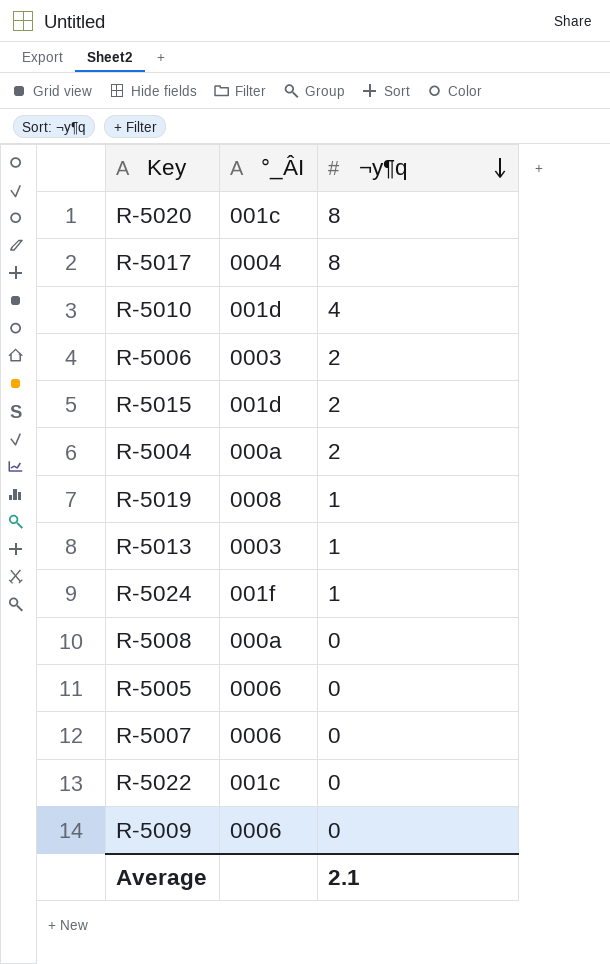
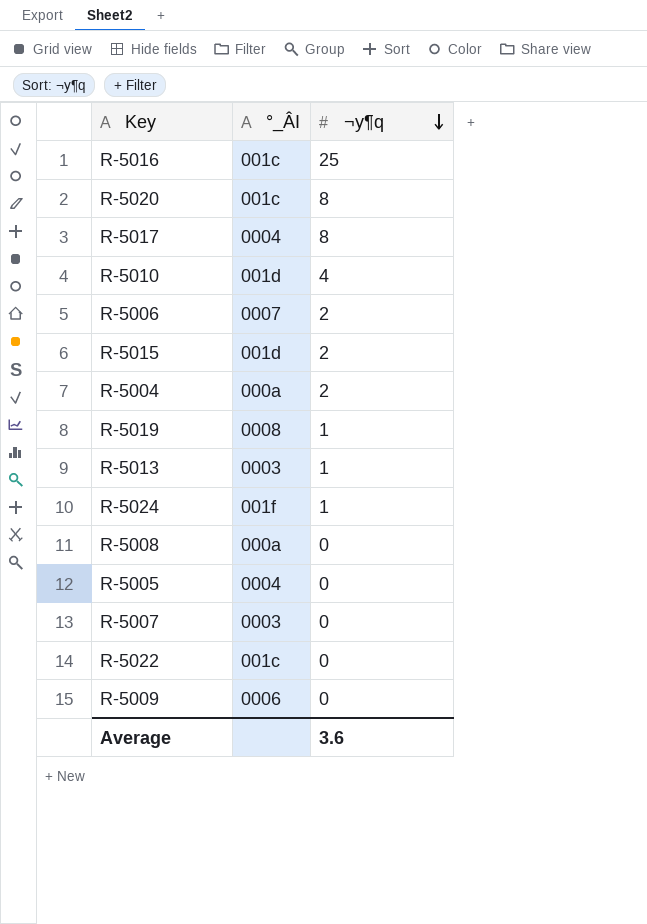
row R-5016: none -> 001c | 25
R-5006 | °_ÂI: 0003 -> 0007
R-5005 | °_ÂI: 0006 -> 0004
R-5007 | °_ÂI: 0006 -> 0003
Average | ¬y¶q: 2.1 -> 3.6

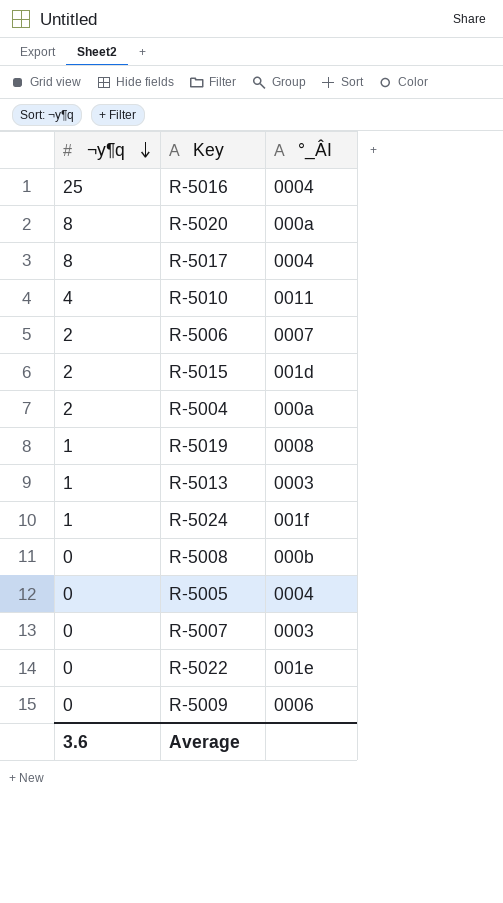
column ¬y¶q | position: 3 -> 1
R-5016 | °_ÂI: 001c -> 0004
R-5020 | °_ÂI: 001c -> 000a
R-5010 | °_ÂI: 001d -> 0011
R-5008 | °_ÂI: 000a -> 000b
R-5022 | °_ÂI: 001c -> 001e

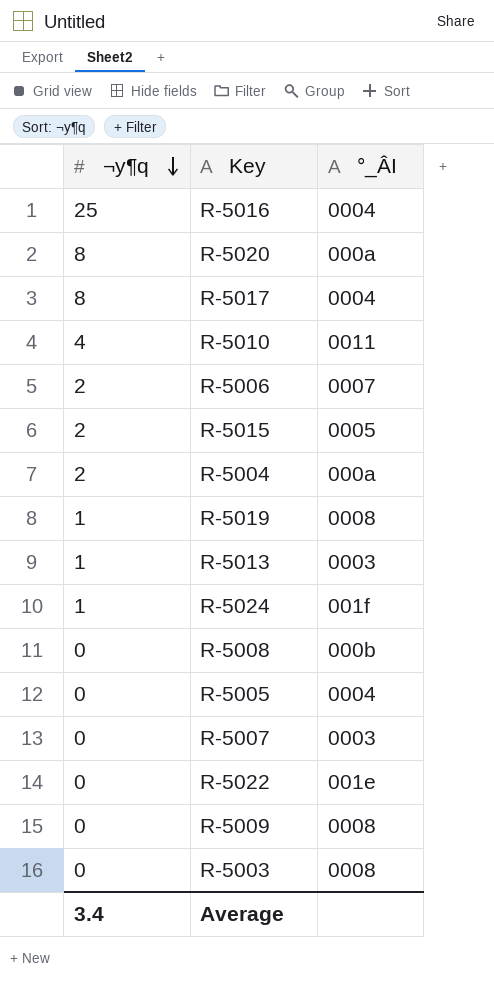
R-5015 | °_ÂI: 001d -> 0005
R-5009 | °_ÂI: 0006 -> 0008
row R-5003: none -> 0 | 0008
Average | ¬y¶q: 3.6 -> 3.4

